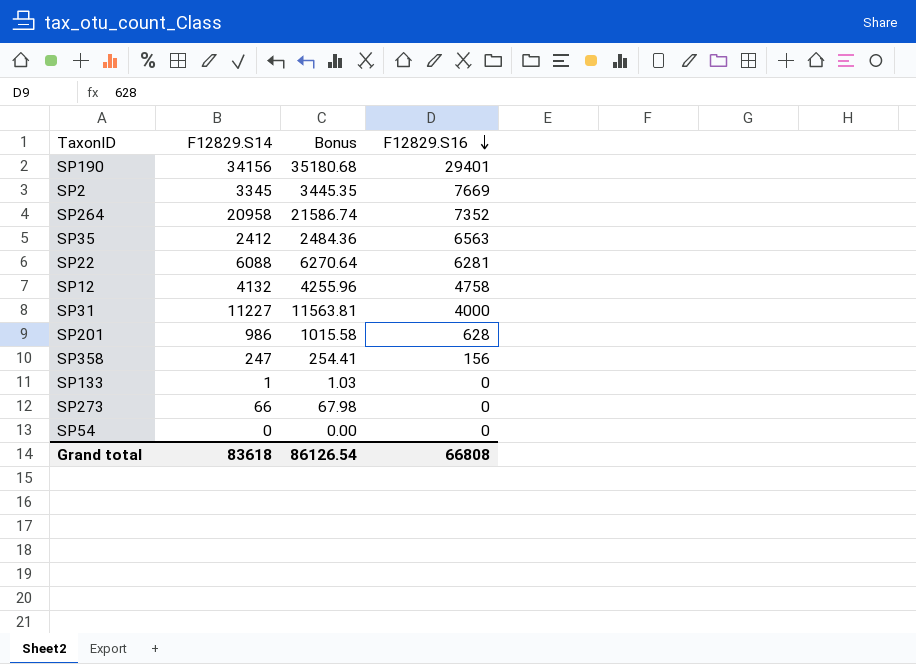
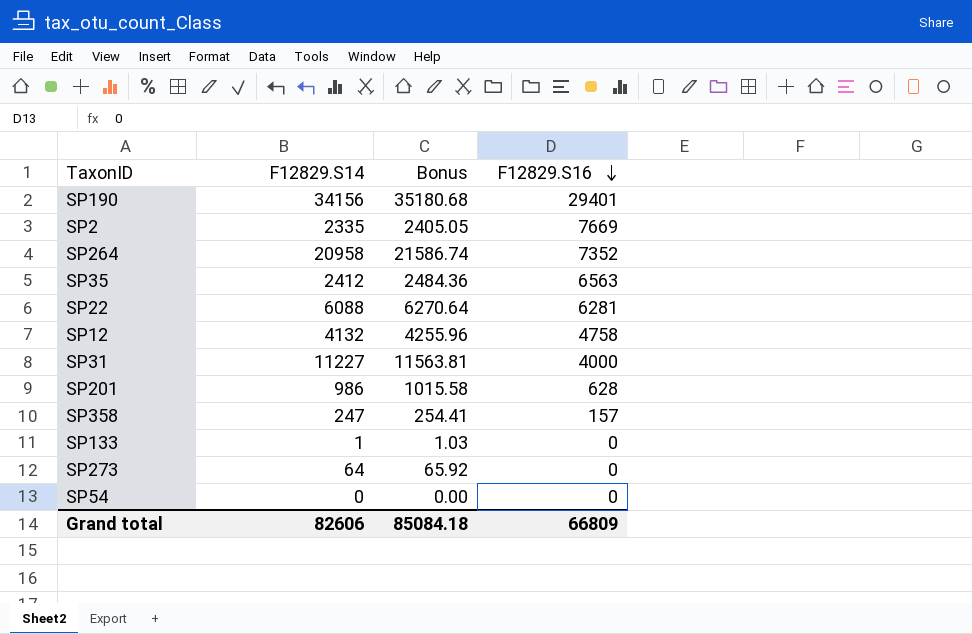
SP2 | F12829.S14: 3345 -> 2335
SP2 | Bonus: 3445.35 -> 2405.05
SP358 | F12829.S16: 156 -> 157
SP273 | F12829.S14: 66 -> 64
SP273 | Bonus: 67.98 -> 65.92
Grand total | F12829.S14: 83618 -> 82606
Grand total | Bonus: 86126.54 -> 85084.18
Grand total | F12829.S16: 66808 -> 66809

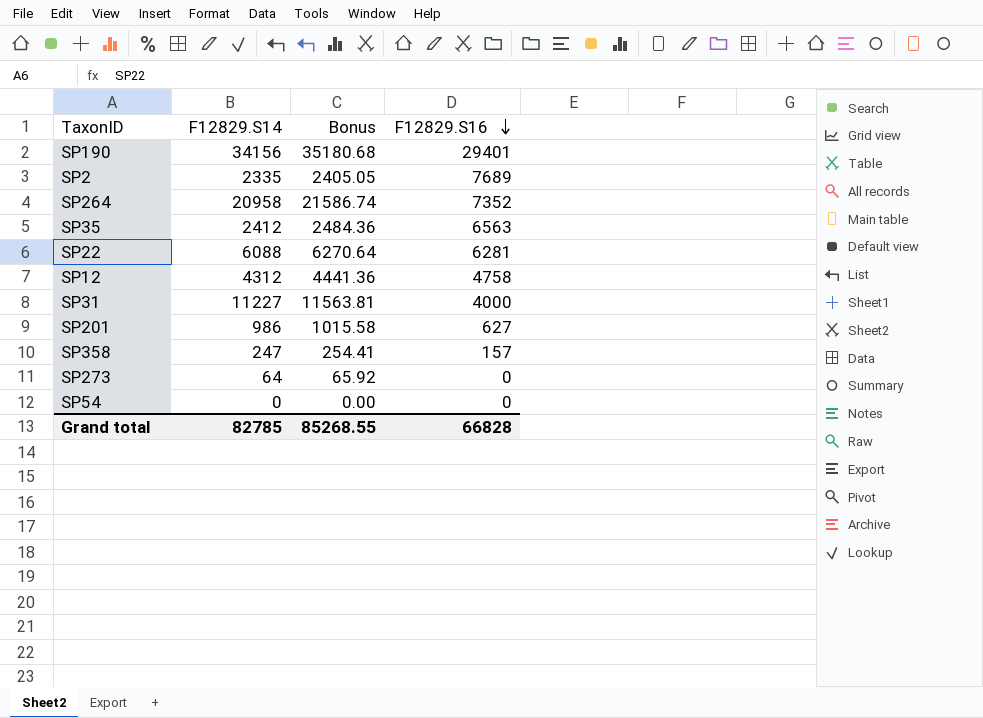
row SP133: 1 | 1.03 | 0 -> none
SP2 | F12829.S16: 7669 -> 7689
SP12 | F12829.S14: 4132 -> 4312
SP12 | Bonus: 4255.96 -> 4441.36
SP201 | F12829.S16: 628 -> 627
Grand total | F12829.S14: 82606 -> 82785
Grand total | Bonus: 85084.18 -> 85268.55
Grand total | F12829.S16: 66809 -> 66828

